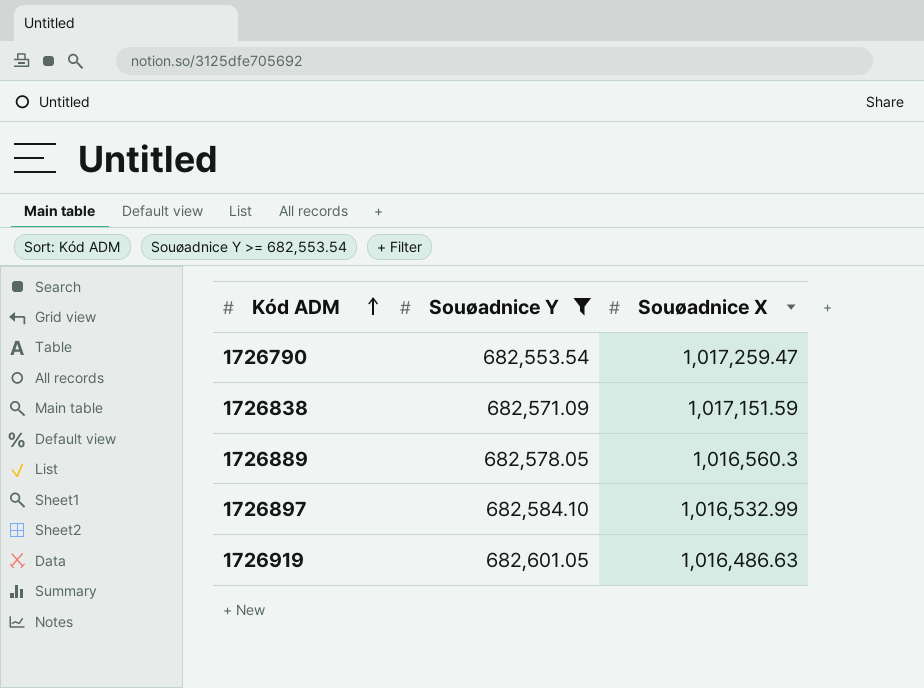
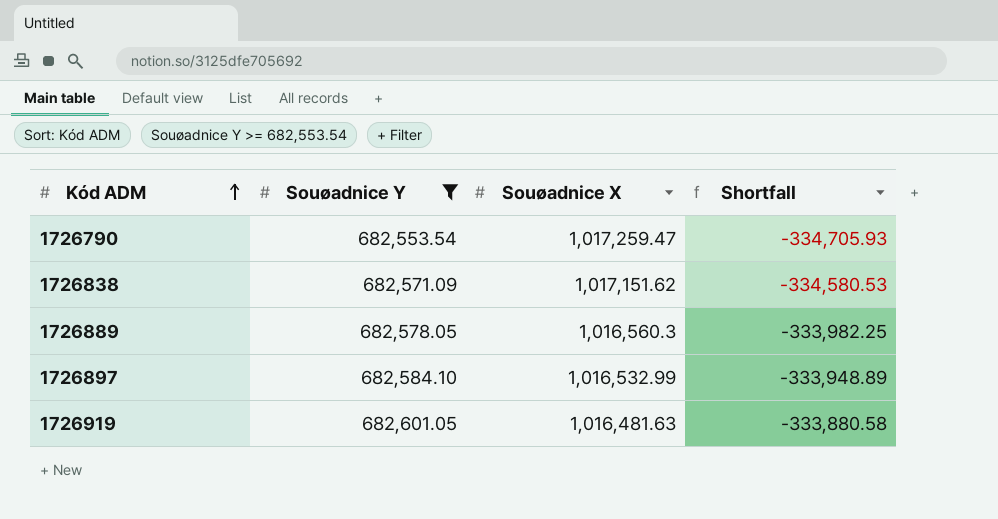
column Shortfall | formula: none -> [Souøadnice Y] - [Souøadnice X]
1726838 | Souøadnice X: 1,017,151.59 -> 1,017,151.62
1726919 | Souøadnice X: 1,016,486.63 -> 1,016,481.63

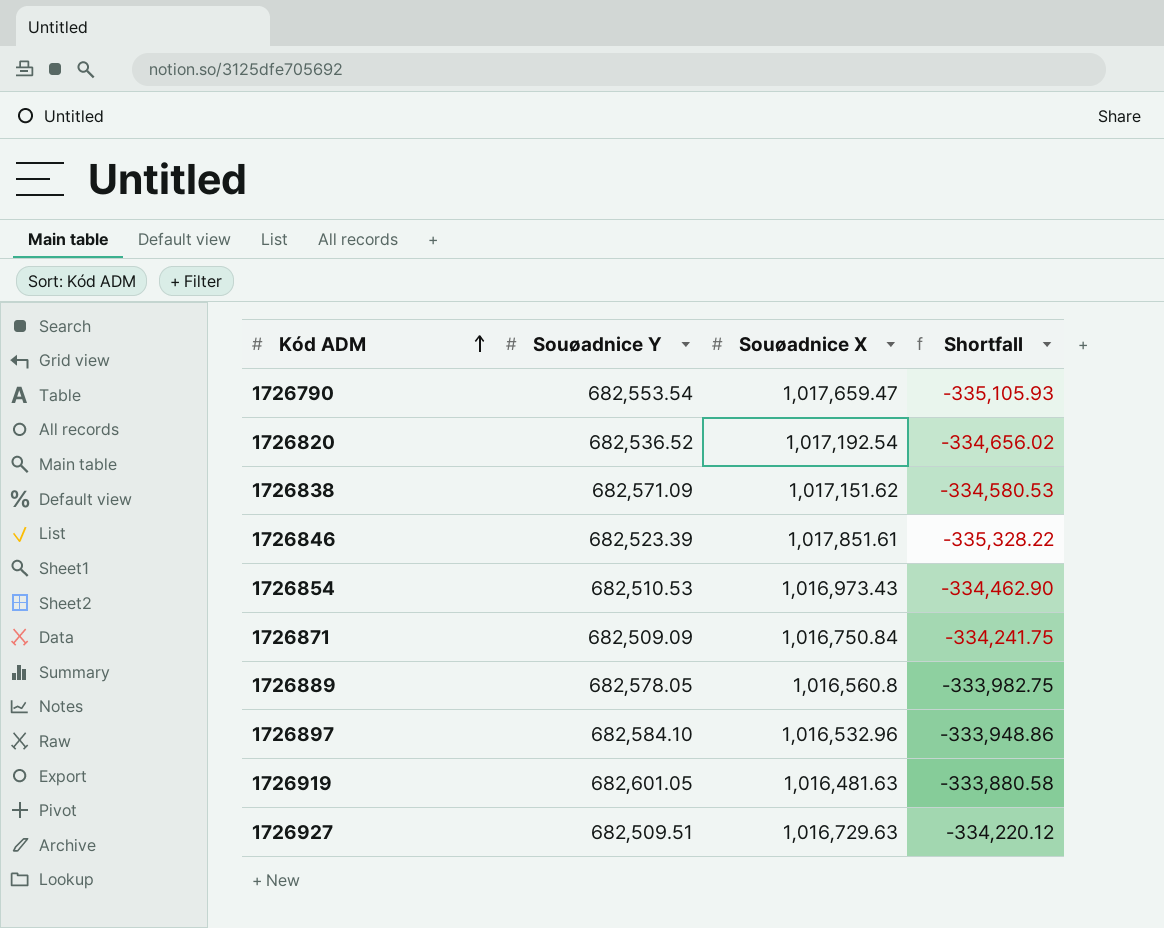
filter: Souøadnice Y >= 682,553.54 -> none
1726790 | Souøadnice X: 1,017,259.47 -> 1,017,659.47
1726790 | Shortfall: -334,705.93 -> -335,105.93
1726889 | Souøadnice X: 1,016,560.3 -> 1,016,560.8
1726889 | Shortfall: -333,982.25 -> -333,982.75
1726897 | Souøadnice X: 1,016,532.99 -> 1,016,532.96
1726897 | Shortfall: -333,948.89 -> -333,948.86

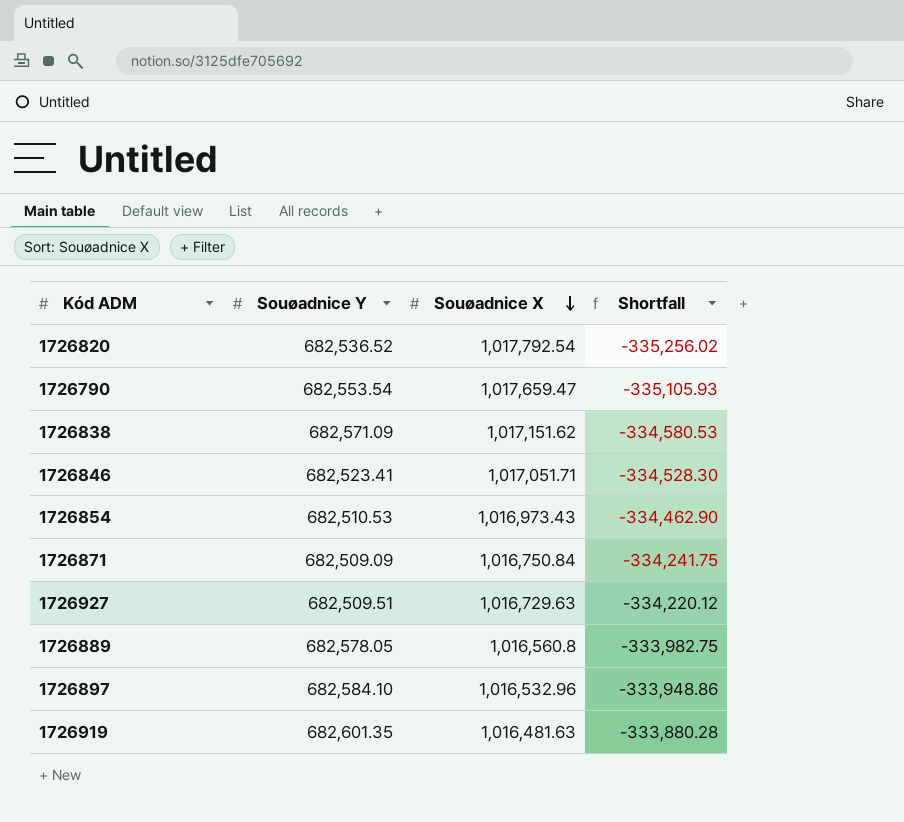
row order: Kód ADM ascending -> Souøadnice X descending
1726820 | Souøadnice X: 1,017,192.54 -> 1,017,792.54
1726820 | Shortfall: -334,656.02 -> -335,256.02
1726846 | Souøadnice Y: 682,523.39 -> 682,523.41
1726846 | Souøadnice X: 1,017,851.61 -> 1,017,051.71
1726846 | Shortfall: -335,328.22 -> -334,528.30
1726919 | Souøadnice Y: 682,601.05 -> 682,601.35
1726919 | Shortfall: -333,880.58 -> -333,880.28

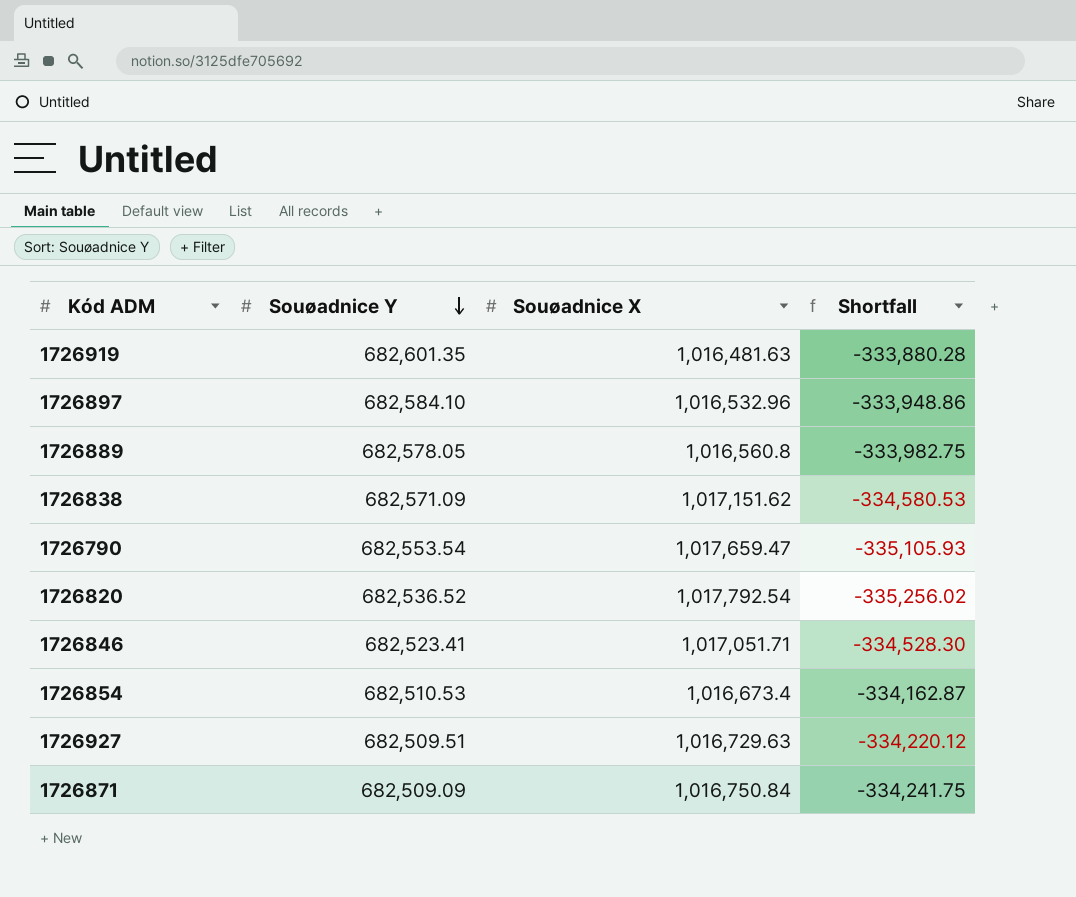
row order: Souøadnice X descending -> Souøadnice Y descending
1726854 | Souøadnice X: 1,016,973.43 -> 1,016,673.4
1726854 | Shortfall: -334,462.90 -> -334,162.87

